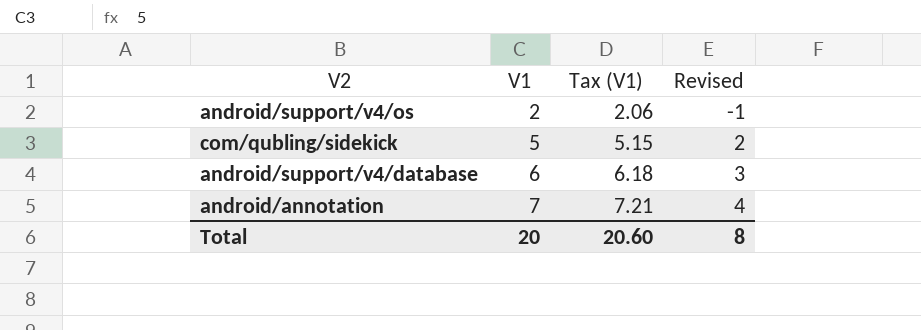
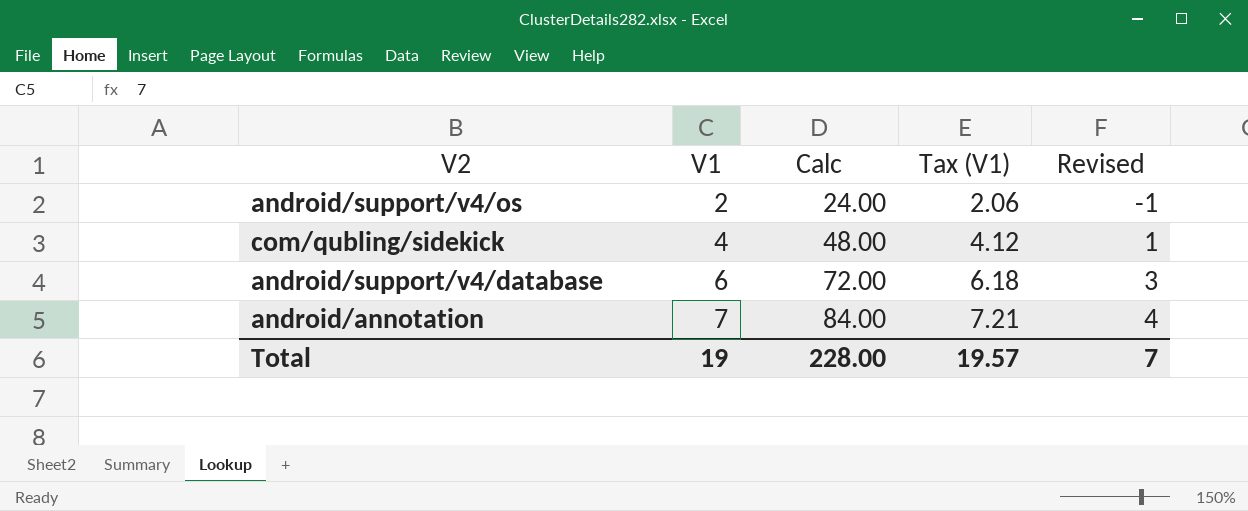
column Calc | formula: none -> [V1] * 12
com/qubling/sidekick | V1: 5 -> 4
com/qubling/sidekick | Tax (V1): 5.15 -> 4.12
com/qubling/sidekick | Revised: 2 -> 1
Total | V1: 20 -> 19
Total | Tax (V1): 20.60 -> 19.57
Total | Revised: 8 -> 7

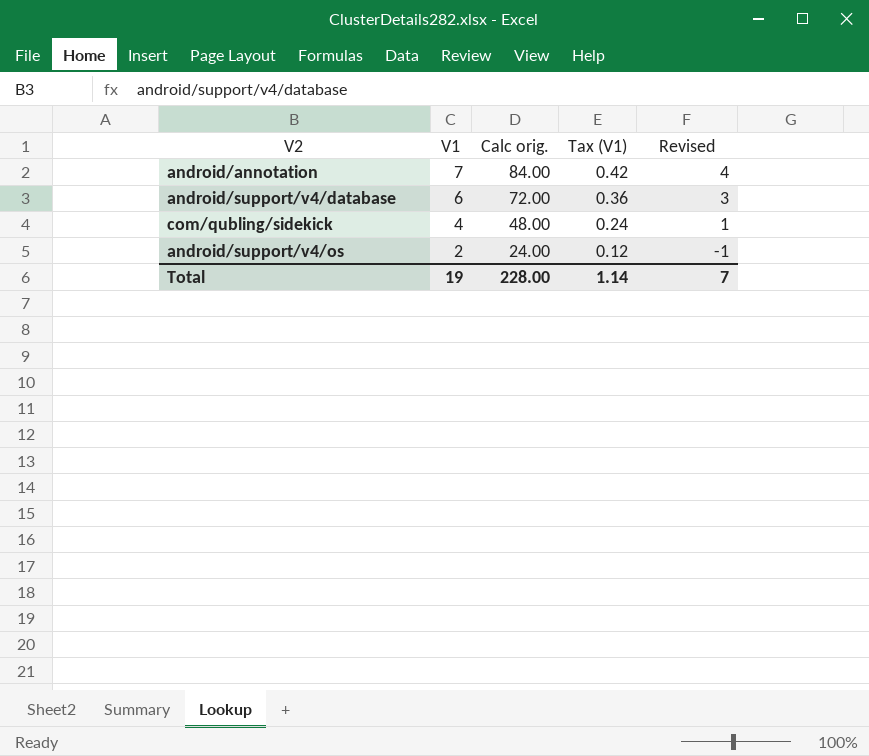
row order: V1 ascending -> V1 descending
column name: Calc -> Calc orig.
column Tax (V1) | formula: [V1] * 1.03 -> [V1] * 0.06
Total | Tax (V1): 19.57 -> 1.14

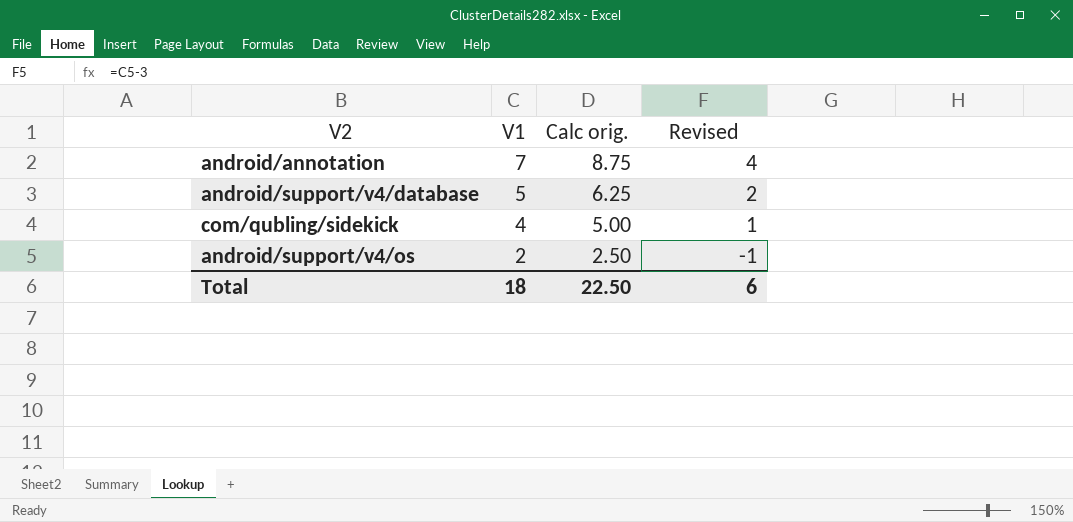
column Tax (V1) | formula: [V1] * 0.06 -> none
column Calc orig. | formula: [V1] * 12 -> [V1] * 1.25
android/support/v4/database | V1: 6 -> 5
android/support/v4/database | Revised: 3 -> 2
Total | V1: 19 -> 18
Total | Calc orig.: 228.00 -> 22.50
Total | Revised: 7 -> 6

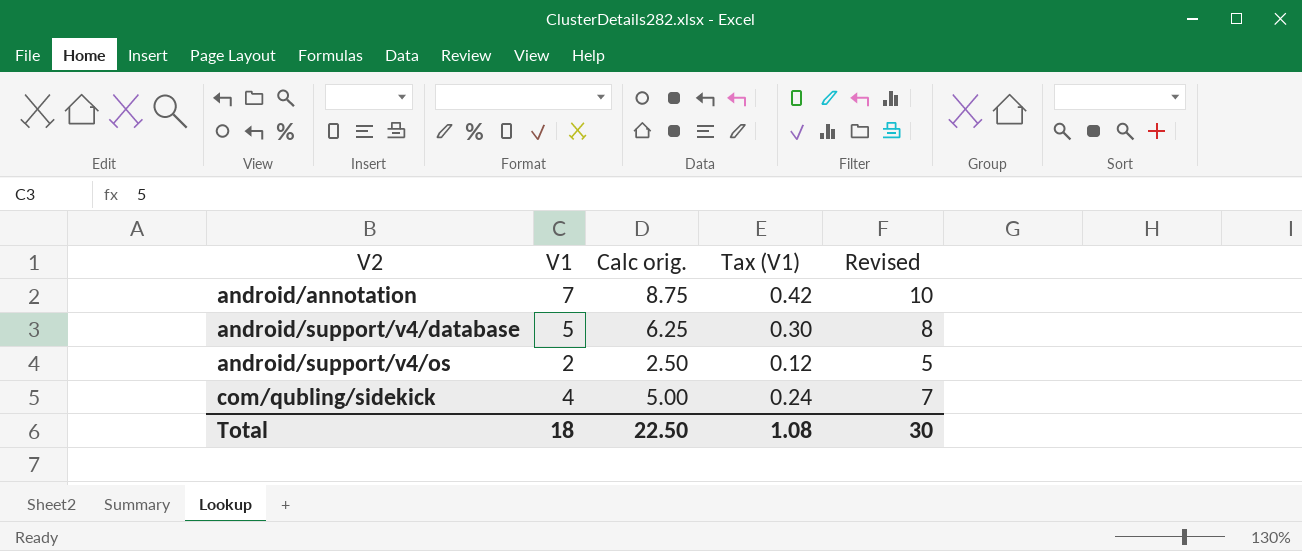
row order: V1 descending -> V2 ascending
column Tax (V1) | formula: none -> [V1] * 0.06
column Revised | formula: [V1] - 3 -> [V1] + 3
Total | Revised: 6 -> 30

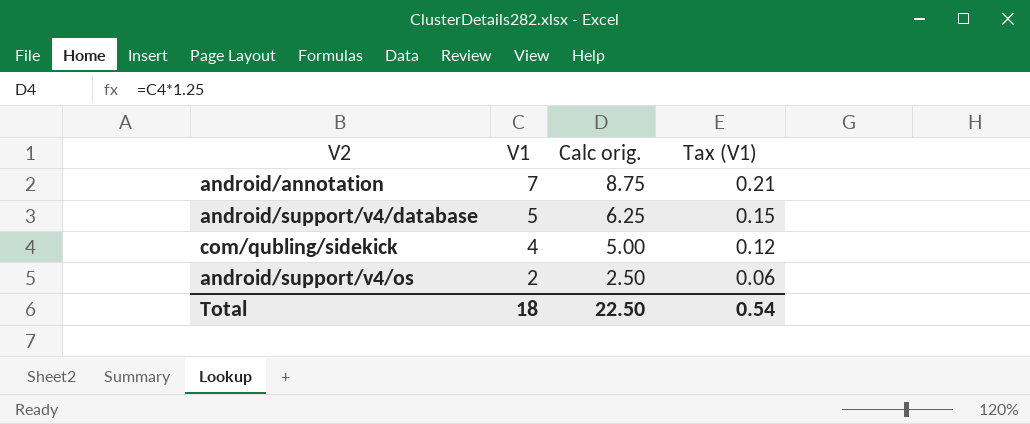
row order: V2 ascending -> V1 descending
column Revised | formula: [V1] + 3 -> none
column Tax (V1) | formula: [V1] * 0.06 -> [V1] * 0.03
Total | Tax (V1): 1.08 -> 0.54

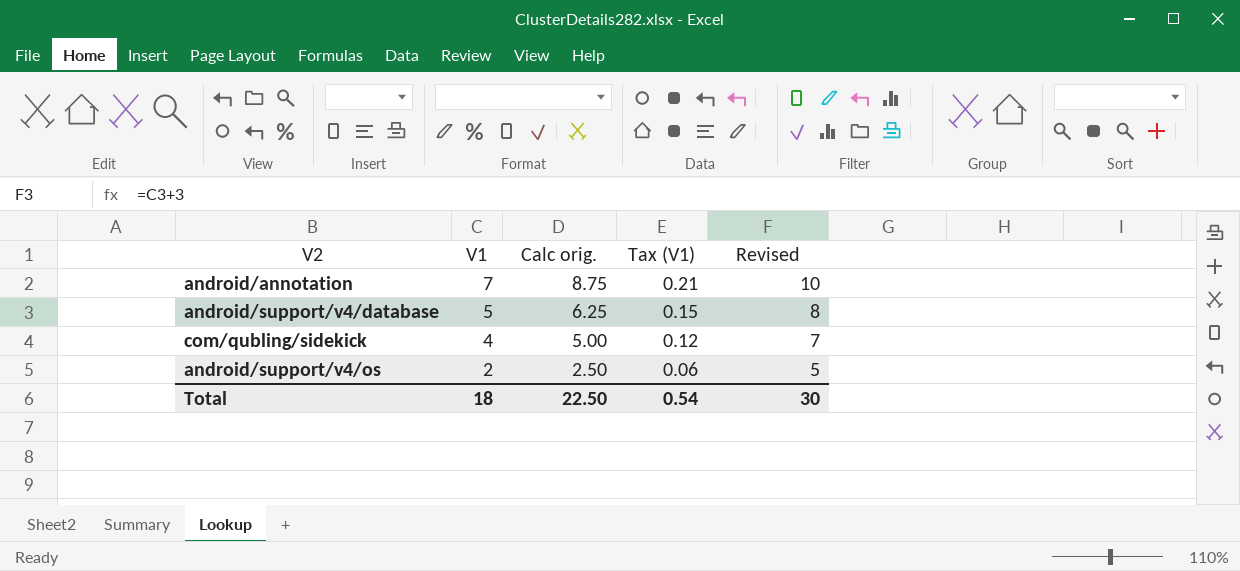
column Revised | formula: none -> [V1] + 3

